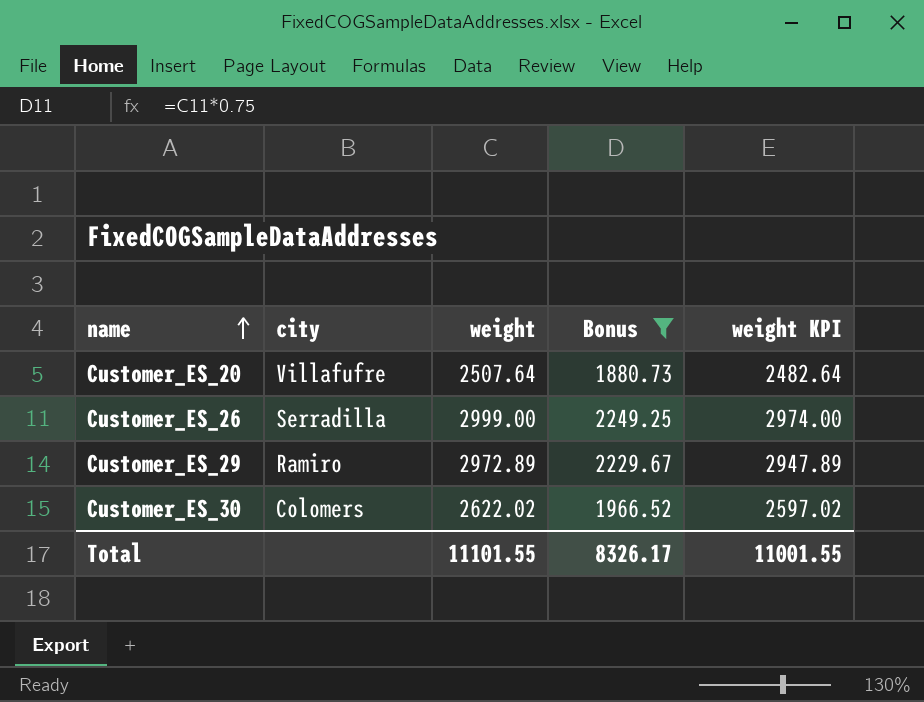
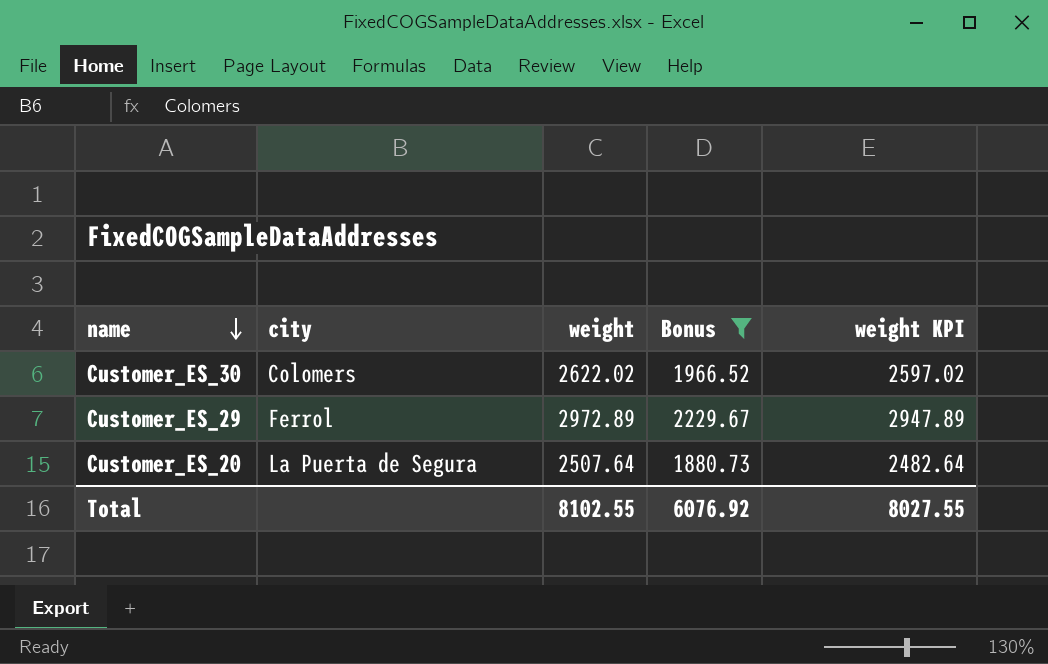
row order: name ascending -> name descending
row Customer_ES_26: Serradilla | 2999.00 | 2249.25 | 2974.00 -> none
Customer_ES_29 | city: Ramiro -> Ferrol
Customer_ES_20 | city: Villafufre -> La Puerta de Segura
Total | weight: 11101.55 -> 8102.55
Total | Bonus: 8326.17 -> 6076.92
Total | weight KPI: 11001.55 -> 8027.55

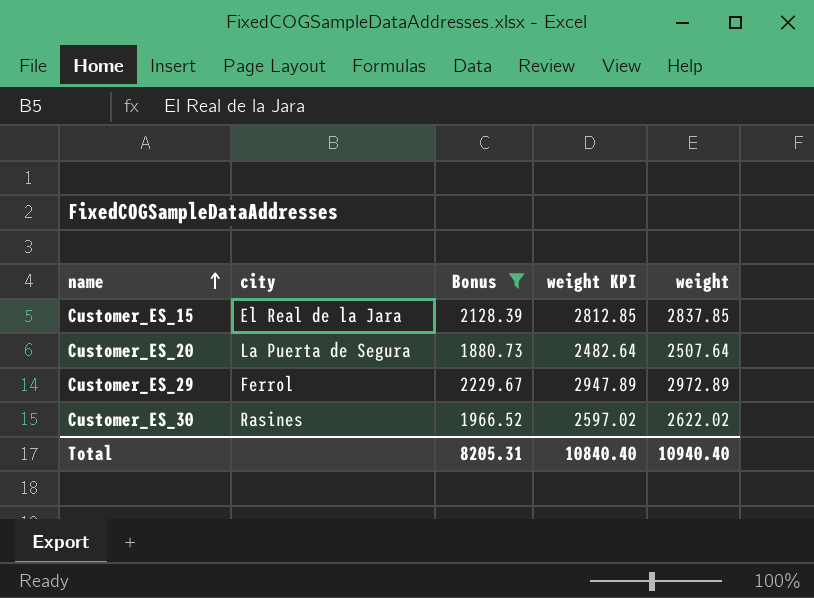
row order: name descending -> name ascending
column weight | position: 3 -> 5
row Customer_ES_15: none -> El Real de la Jara | 2128.39 | 2812.85 | 2837.85
Customer_ES_30 | city: Colomers -> Rasines
Total | Bonus: 6076.92 -> 8205.31
Total | weight KPI: 8027.55 -> 10840.40
Total | weight: 8102.55 -> 10940.40

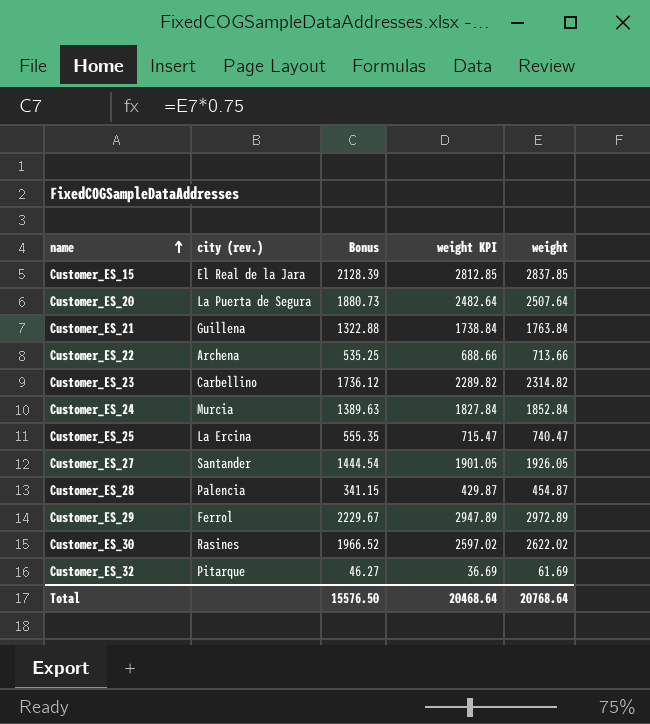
filter: Bonus >= 1880.73 -> none
column name: city -> city (rev.)
Total | Bonus: 8205.31 -> 15576.50
Total | weight KPI: 10840.40 -> 20468.64
Total | weight: 10940.40 -> 20768.64

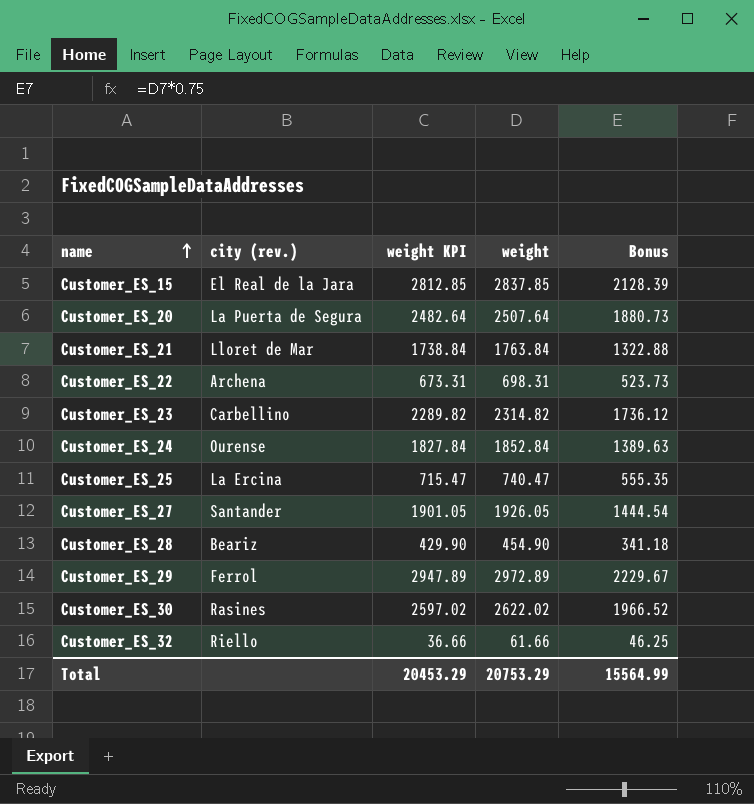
column Bonus | position: 3 -> 5
Customer_ES_21 | city (rev.): Guillena -> Lloret de Mar
Customer_ES_22 | weight KPI: 688.66 -> 673.31
Customer_ES_22 | weight: 713.66 -> 698.31
Customer_ES_22 | Bonus: 535.25 -> 523.73
Customer_ES_24 | city (rev.): Murcia -> Ourense
Customer_ES_28 | city (rev.): Palencia -> Beariz
Customer_ES_28 | weight KPI: 429.87 -> 429.90
Customer_ES_28 | weight: 454.87 -> 454.90
Customer_ES_28 | Bonus: 341.15 -> 341.18
Customer_ES_32 | city (rev.): Pitarque -> Riello
Customer_ES_32 | weight KPI: 36.69 -> 36.66
Customer_ES_32 | weight: 61.69 -> 61.66
Customer_ES_32 | Bonus: 46.27 -> 46.25
Total | weight KPI: 20468.64 -> 20453.29
Total | weight: 20768.64 -> 20753.29
Total | Bonus: 15576.50 -> 15564.99

